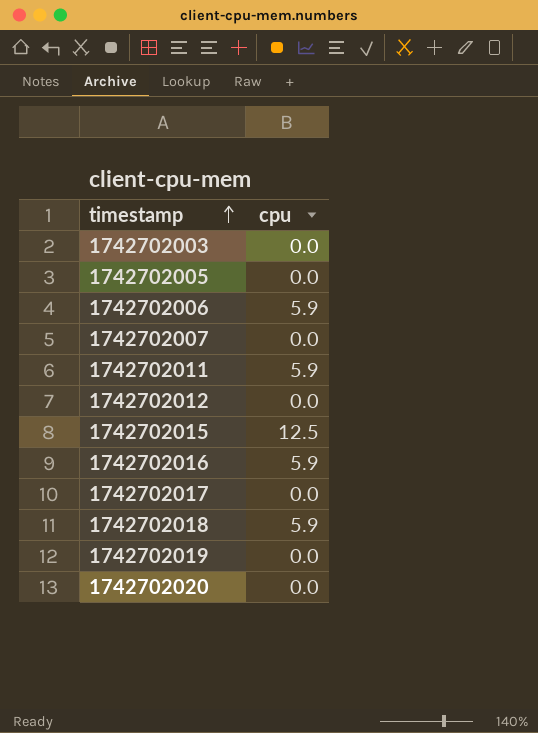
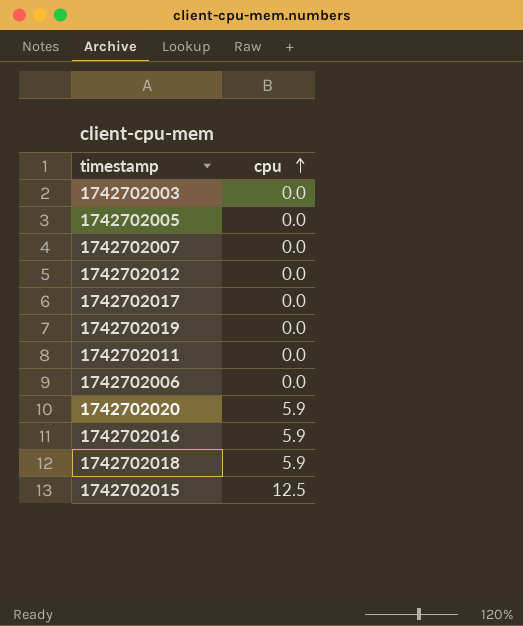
row order: timestamp ascending -> cpu ascending
1742702011 | cpu: 5.9 -> 0.0
1742702006 | cpu: 5.9 -> 0.0
1742702020 | cpu: 0.0 -> 5.9

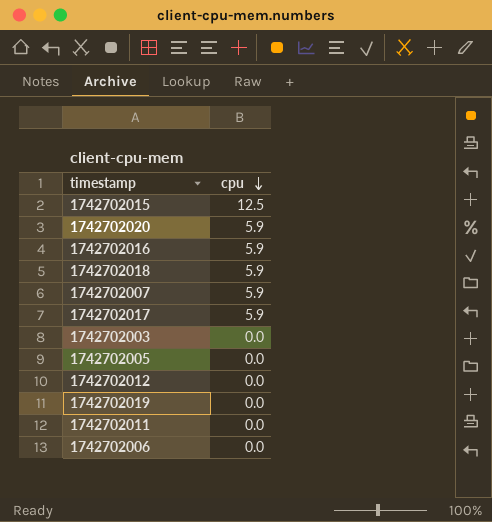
row order: cpu ascending -> cpu descending
1742702007 | cpu: 0.0 -> 5.9
1742702017 | cpu: 0.0 -> 5.9

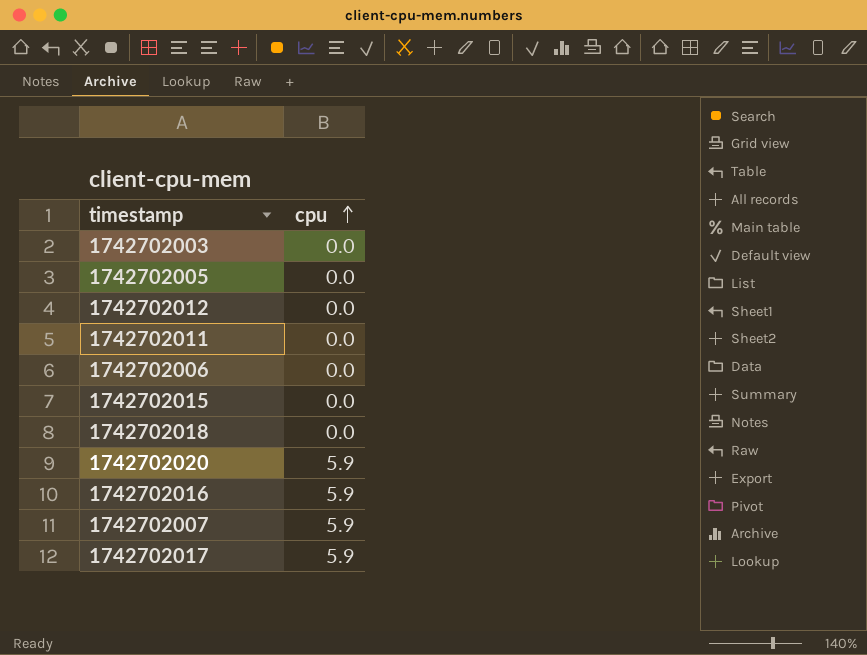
row order: cpu descending -> cpu ascending
row 1742702019: 0.0 -> none
1742702015 | cpu: 12.5 -> 0.0
1742702018 | cpu: 5.9 -> 0.0

